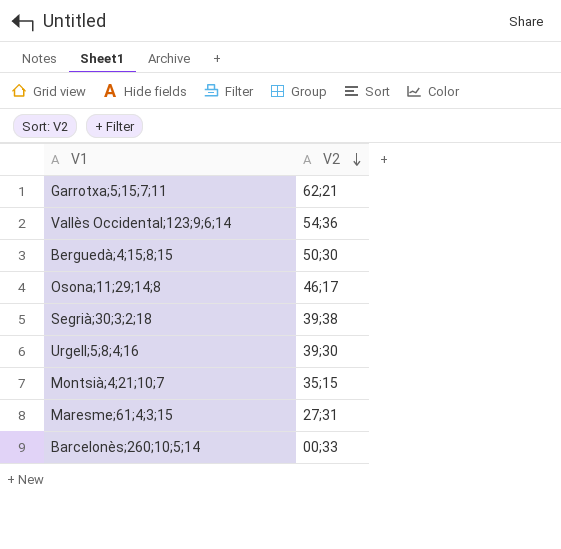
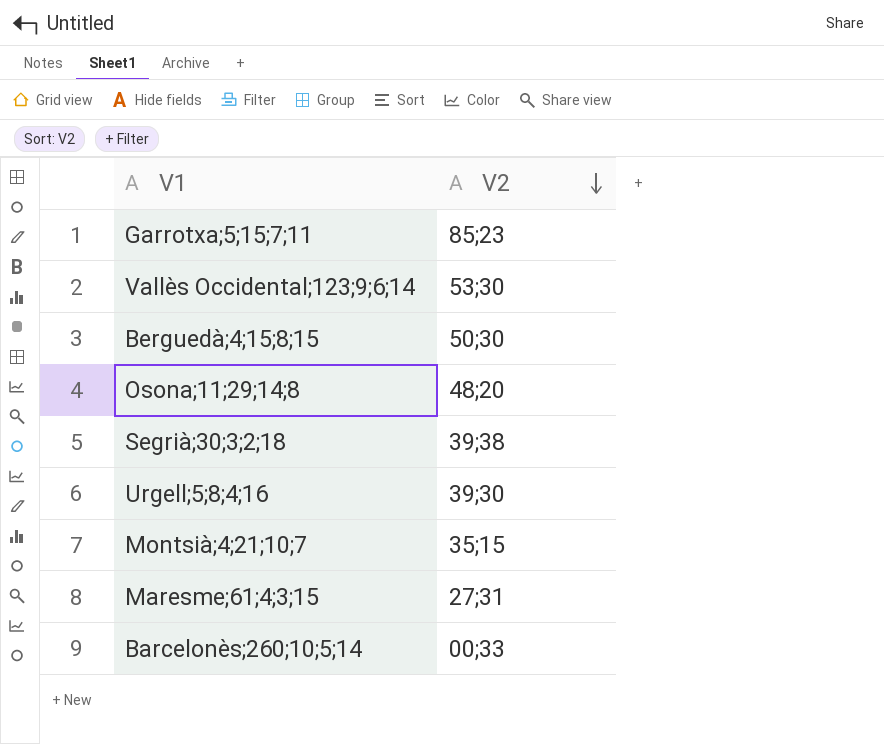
Garrotxa;5;15;7;11 | V2: 62;21 -> 85;23
Vallès Occidental;123;9;6;14 | V2: 54;36 -> 53;30
Osona;11;29;14;8 | V2: 46;17 -> 48;20

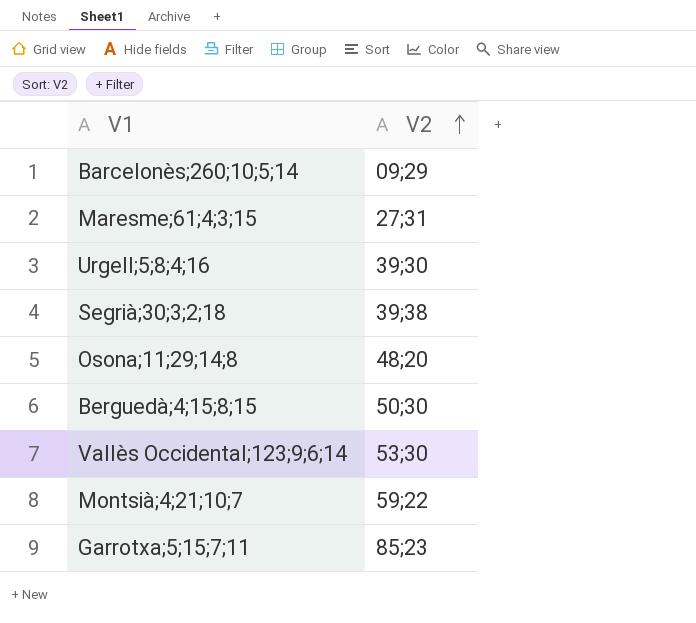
row order: V2 descending -> V2 ascending
Barcelonès;260;10;5;14 | V2: 00;33 -> 09;29
Montsià;4;21;10;7 | V2: 35;15 -> 59;22

